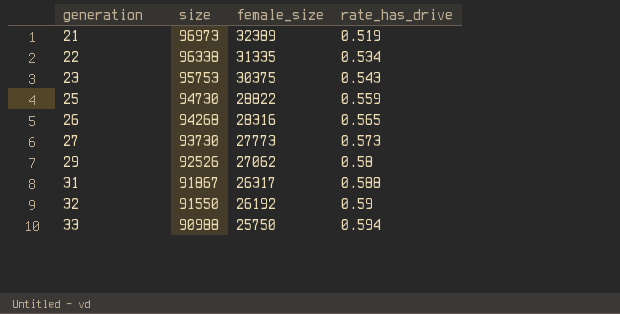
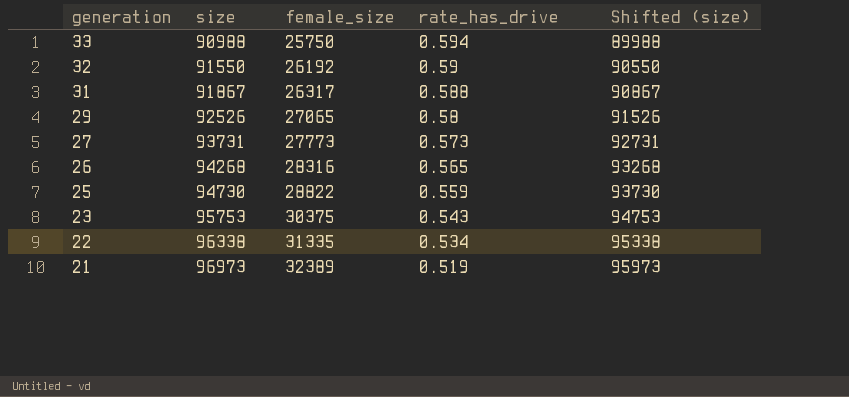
row order: generation ascending -> generation descending
column Shifted (size) | formula: none -> [size] - 1000
29 | female_size: 27062 -> 27065
27 | size: 93730 -> 93731

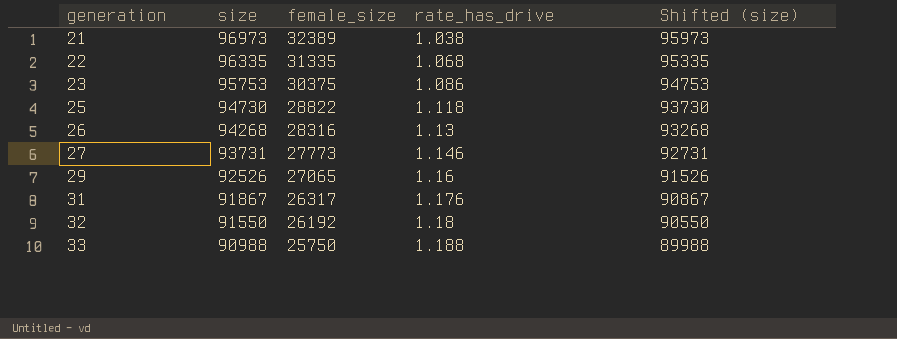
row order: generation descending -> generation ascending
21 | rate_has_drive: 0.519 -> 1.038
22 | size: 96338 -> 96335
22 | rate_has_drive: 0.534 -> 1.068
22 | Shifted (size): 95338 -> 95335
23 | rate_has_drive: 0.543 -> 1.086
25 | rate_has_drive: 0.559 -> 1.118
26 | rate_has_drive: 0.565 -> 1.13
27 | rate_has_drive: 0.573 -> 1.146
29 | rate_has_drive: 0.58 -> 1.16
31 | rate_has_drive: 0.588 -> 1.176
32 | rate_has_drive: 0.59 -> 1.18
33 | rate_has_drive: 0.594 -> 1.188

